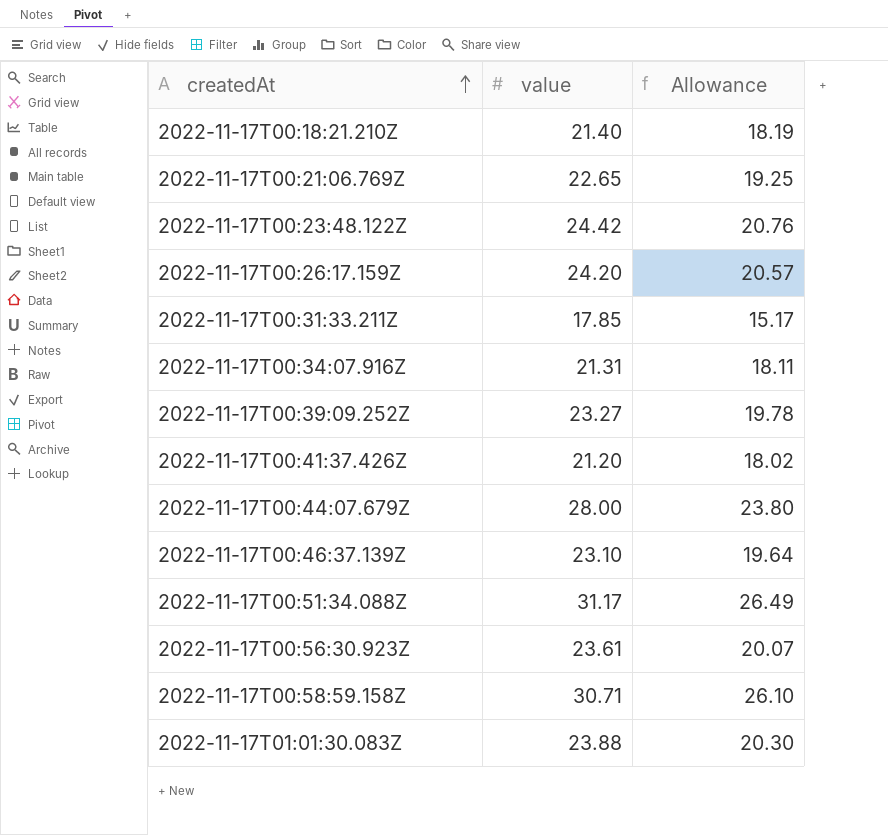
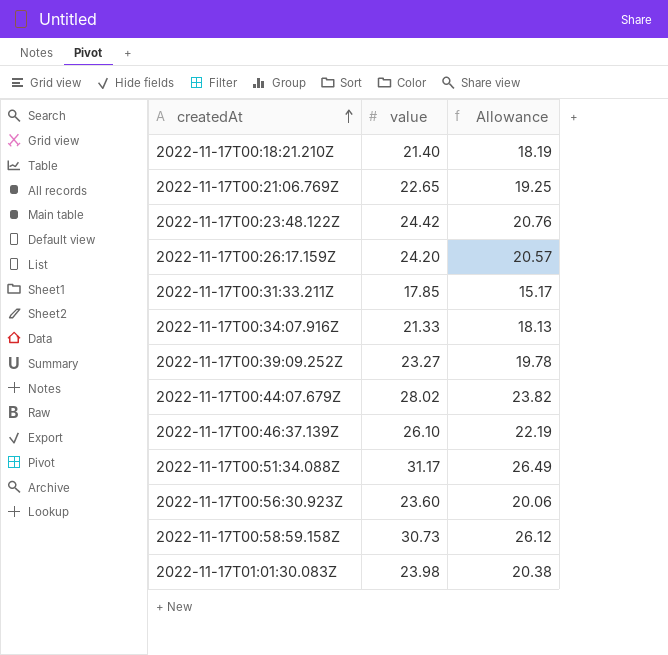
row 2022-11-17T00:41:37.426Z: 21.20 | 18.02 -> none
2022-11-17T00:34:07.916Z | value: 21.31 -> 21.33
2022-11-17T00:34:07.916Z | Allowance: 18.11 -> 18.13
2022-11-17T00:44:07.679Z | value: 28.00 -> 28.02
2022-11-17T00:44:07.679Z | Allowance: 23.80 -> 23.82
2022-11-17T00:46:37.139Z | value: 23.10 -> 26.10
2022-11-17T00:46:37.139Z | Allowance: 19.64 -> 22.19
2022-11-17T00:56:30.923Z | value: 23.61 -> 23.60
2022-11-17T00:56:30.923Z | Allowance: 20.07 -> 20.06
2022-11-17T00:58:59.158Z | value: 30.71 -> 30.73
2022-11-17T00:58:59.158Z | Allowance: 26.10 -> 26.12
2022-11-17T01:01:30.083Z | value: 23.88 -> 23.98
2022-11-17T01:01:30.083Z | Allowance: 20.30 -> 20.38

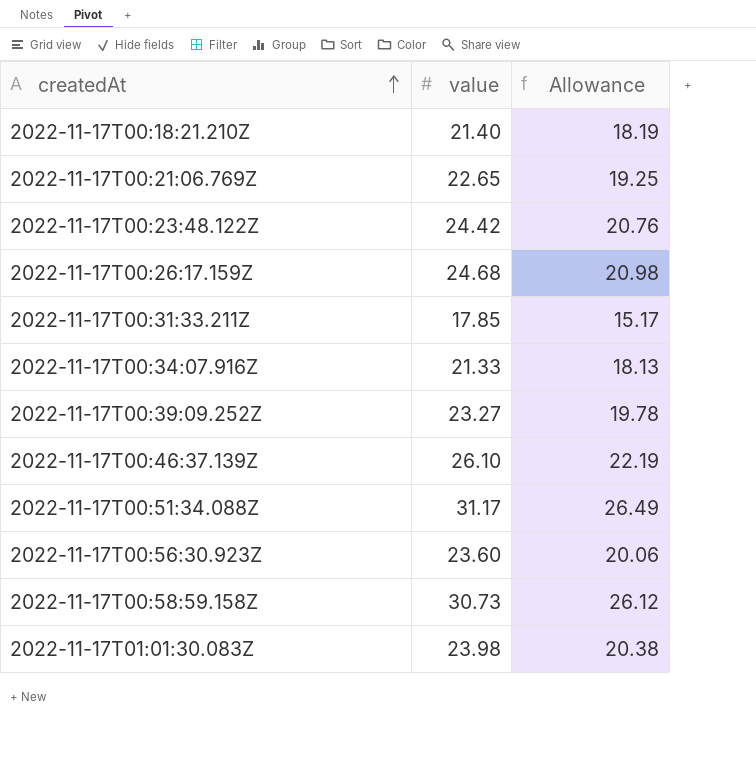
row 2022-11-17T00:44:07.679Z: 28.02 | 23.82 -> none
2022-11-17T00:26:17.159Z | value: 24.20 -> 24.68
2022-11-17T00:26:17.159Z | Allowance: 20.57 -> 20.98

